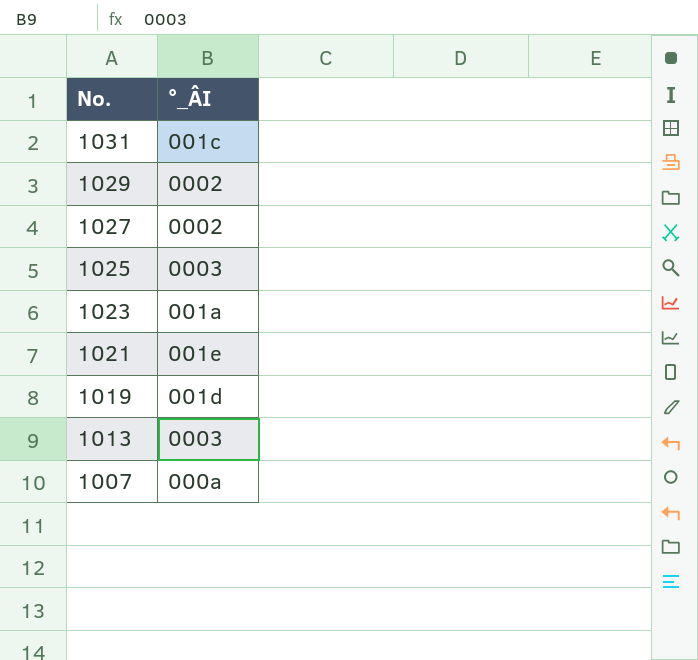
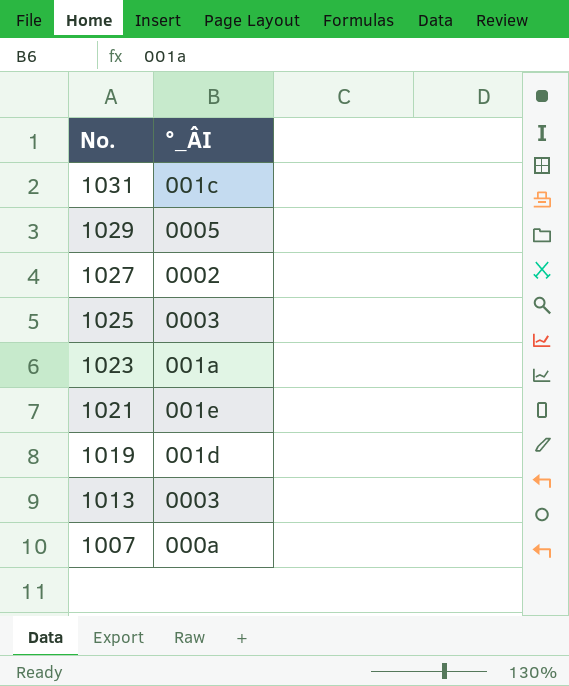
1029 | °_ÂI: 0002 -> 0005

